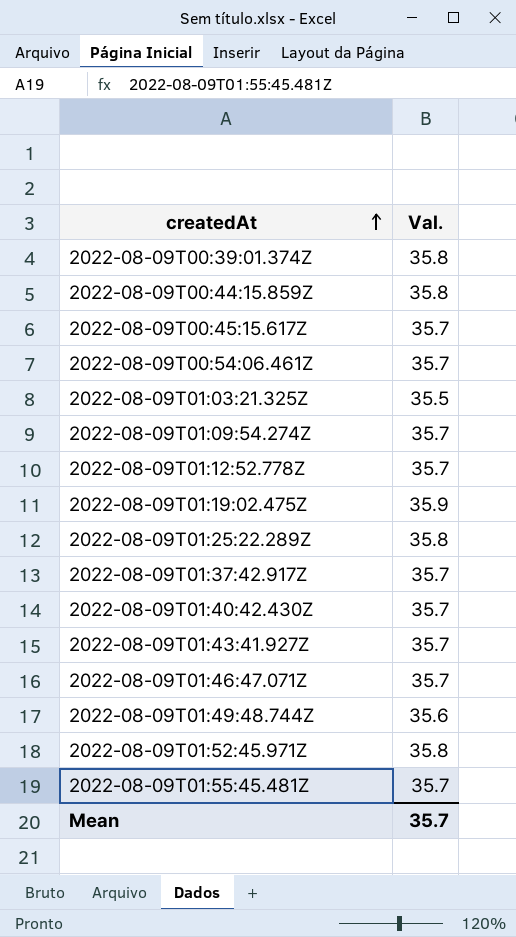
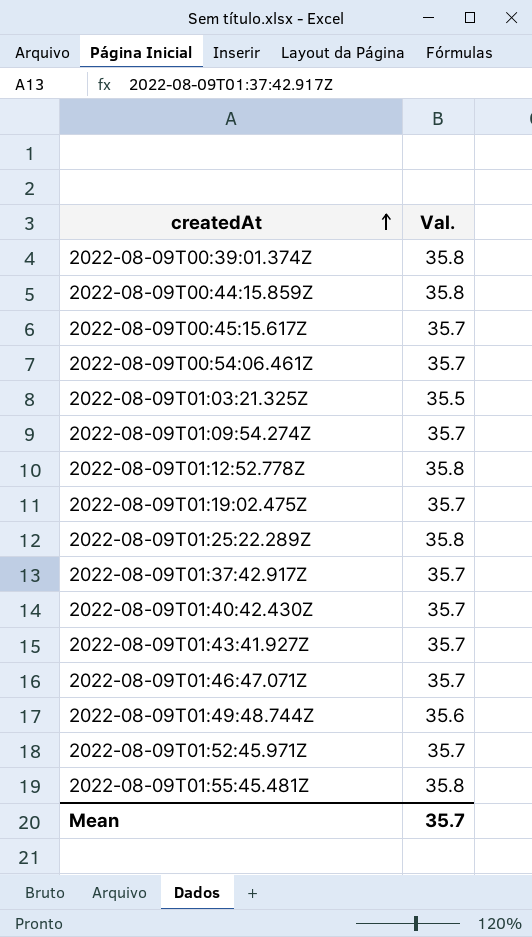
2022-08-09T01:12:52.778Z | Val.: 35.7 -> 35.8
2022-08-09T01:19:02.475Z | Val.: 35.9 -> 35.7
2022-08-09T01:52:45.971Z | Val.: 35.8 -> 35.7
2022-08-09T01:55:45.481Z | Val.: 35.7 -> 35.8

